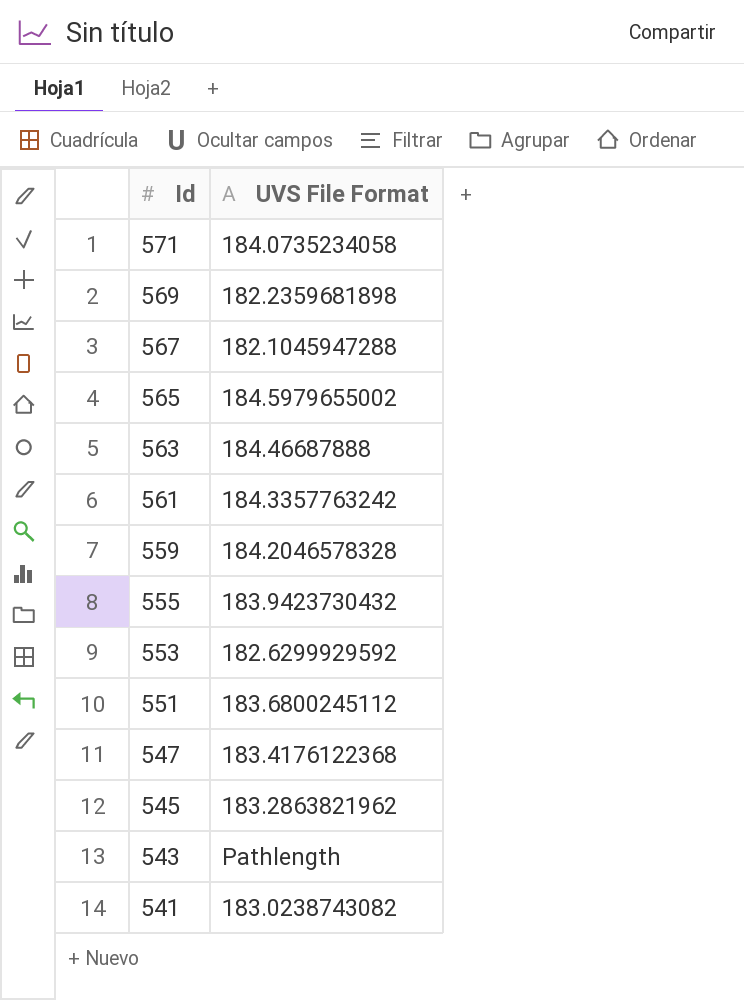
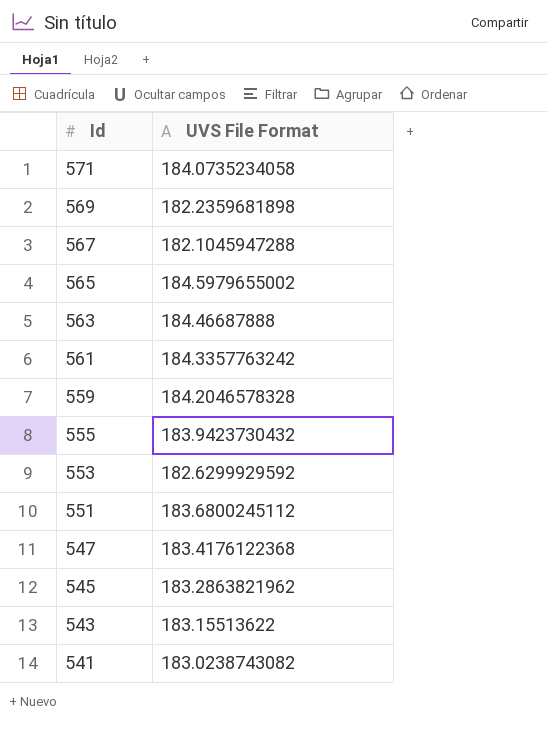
543 | UVS File Format: Pathlength -> 183.15513622

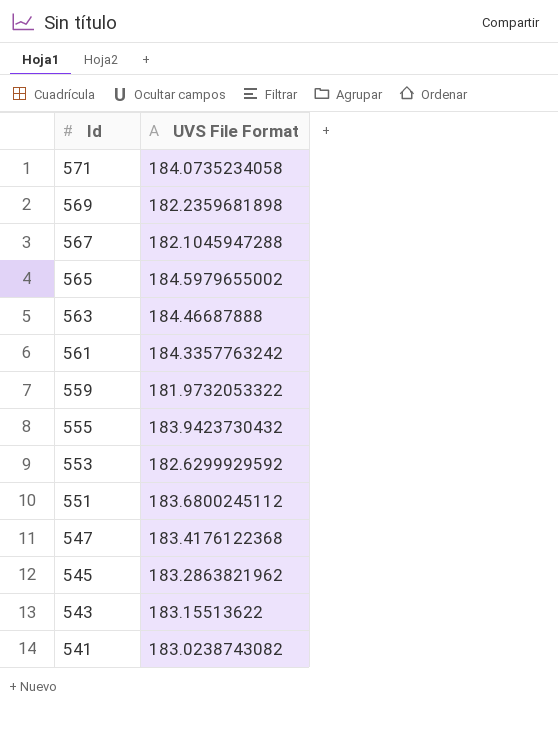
559 | UVS File Format: 184.2046578328 -> 181.9732053322

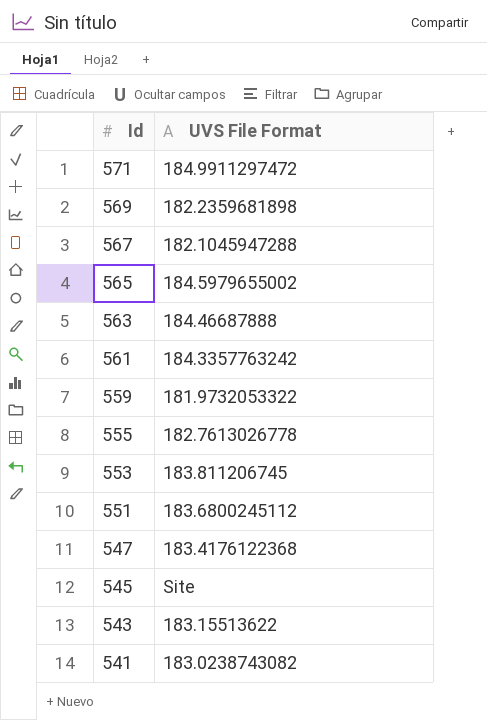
571 | UVS File Format: 184.0735234058 -> 184.9911297472
555 | UVS File Format: 183.9423730432 -> 182.7613026778
553 | UVS File Format: 182.6299929592 -> 183.811206745
545 | UVS File Format: 183.2863821962 -> Site

